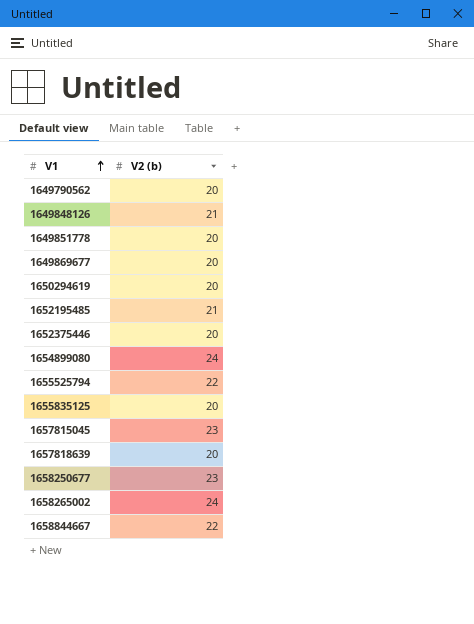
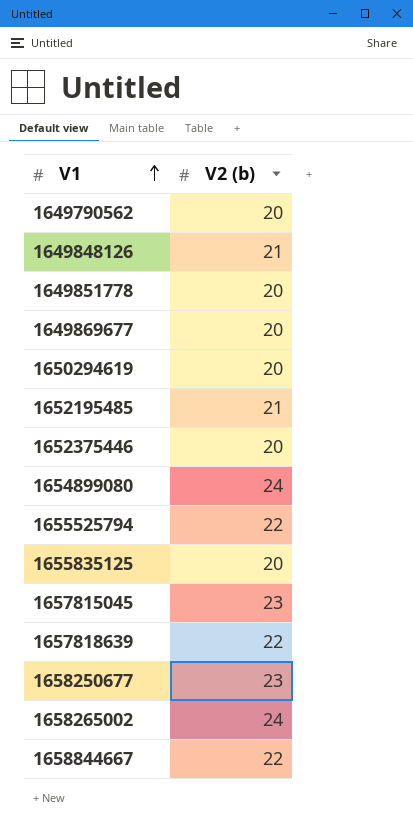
1657818639 | V2 (b): 20 -> 22

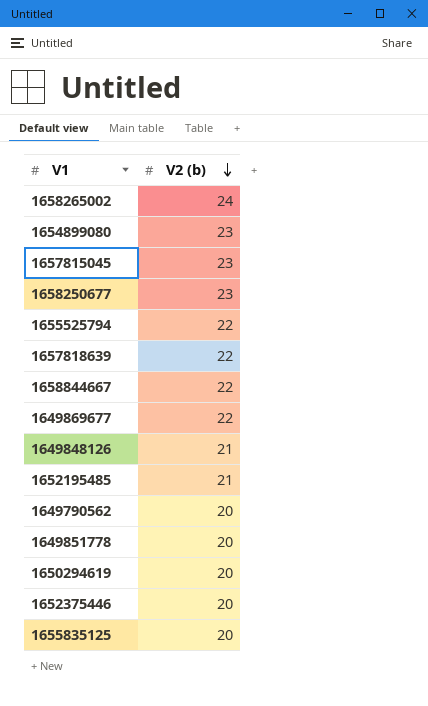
row order: V1 ascending -> V2 (b) descending
1654899080 | V2 (b): 24 -> 23
1649869677 | V2 (b): 20 -> 22

